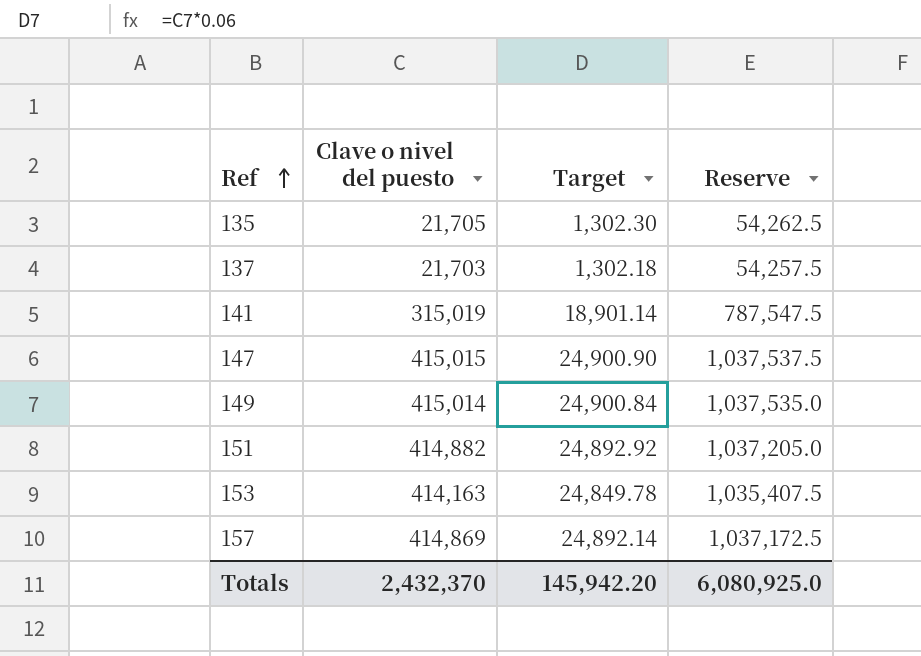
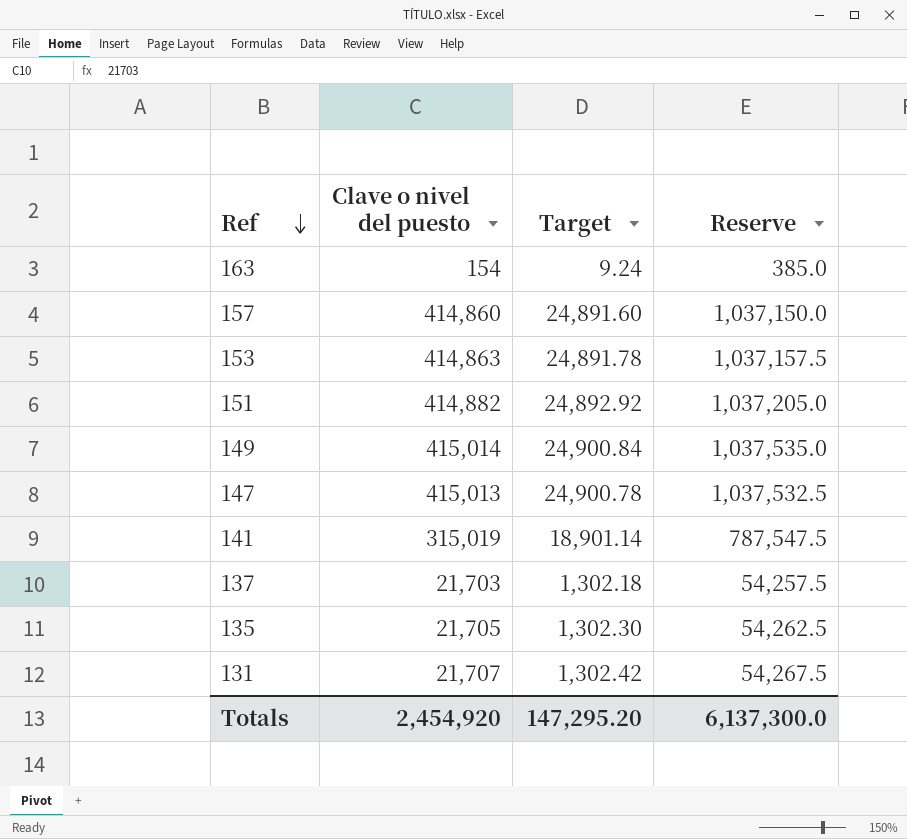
row order: Ref ascending -> Ref descending
row 163: none -> 154 | 9.24 | 385.0
157 | Clave o nivel del puesto: 414,869 -> 414,860
157 | Target: 24,892.14 -> 24,891.60
157 | Reserve: 1,037,172.5 -> 1,037,150.0
153 | Clave o nivel del puesto: 414,163 -> 414,863
153 | Target: 24,849.78 -> 24,891.78
153 | Reserve: 1,035,407.5 -> 1,037,157.5
147 | Clave o nivel del puesto: 415,015 -> 415,013
147 | Target: 24,900.90 -> 24,900.78
147 | Reserve: 1,037,537.5 -> 1,037,532.5
row 131: none -> 21,707 | 1,302.42 | 54,267.5
Totals | Clave o nivel del puesto: 2,432,370 -> 2,454,920
Totals | Target: 145,942.20 -> 147,295.20
Totals | Reserve: 6,080,925.0 -> 6,137,300.0

